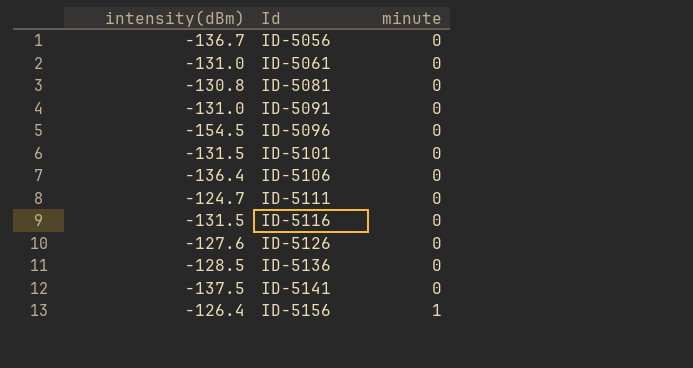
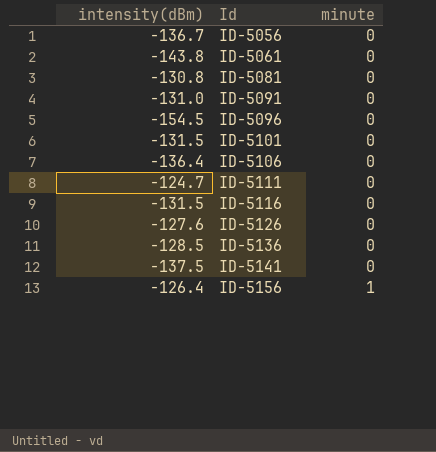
ID-5061 | intensity(dBm): -131.0 -> -143.8

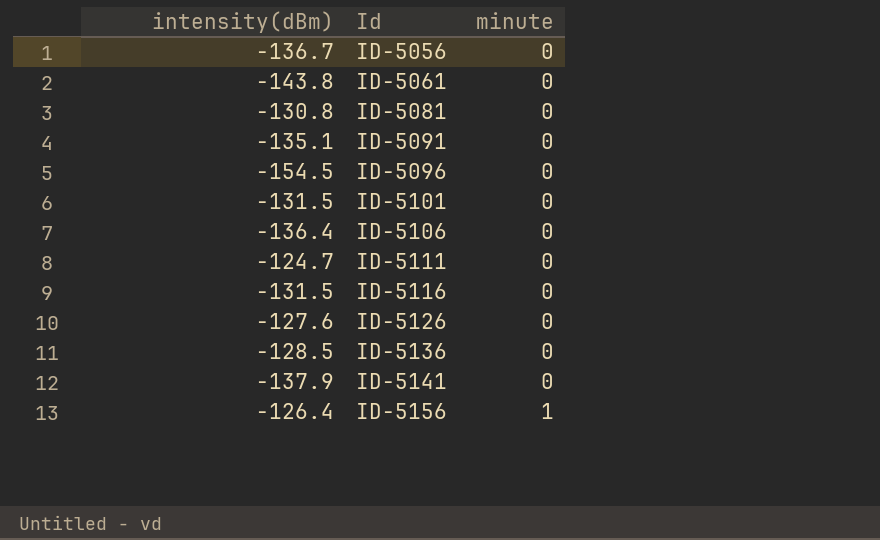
ID-5091 | intensity(dBm): -131.0 -> -135.1
ID-5141 | intensity(dBm): -137.5 -> -137.9

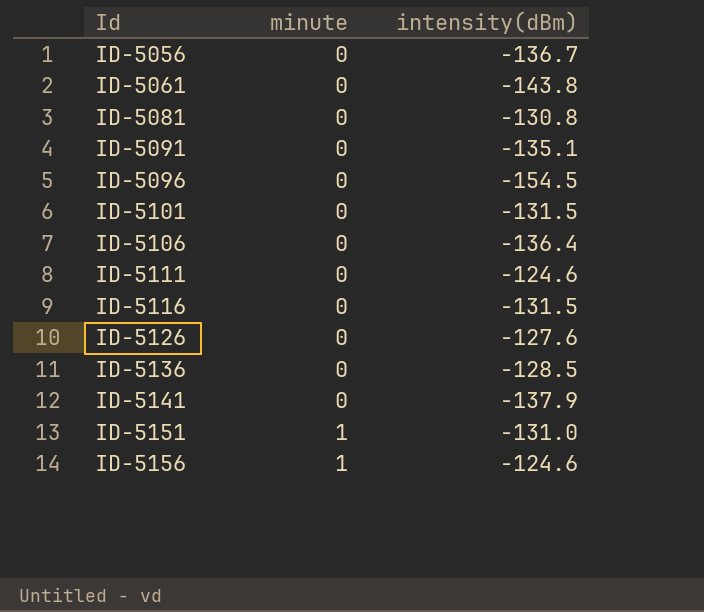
column intensity(dBm) | position: 1 -> 3
ID-5111 | intensity(dBm): -124.7 -> -124.6
row ID-5151: none -> 1 | -131.0
ID-5156 | intensity(dBm): -126.4 -> -124.6

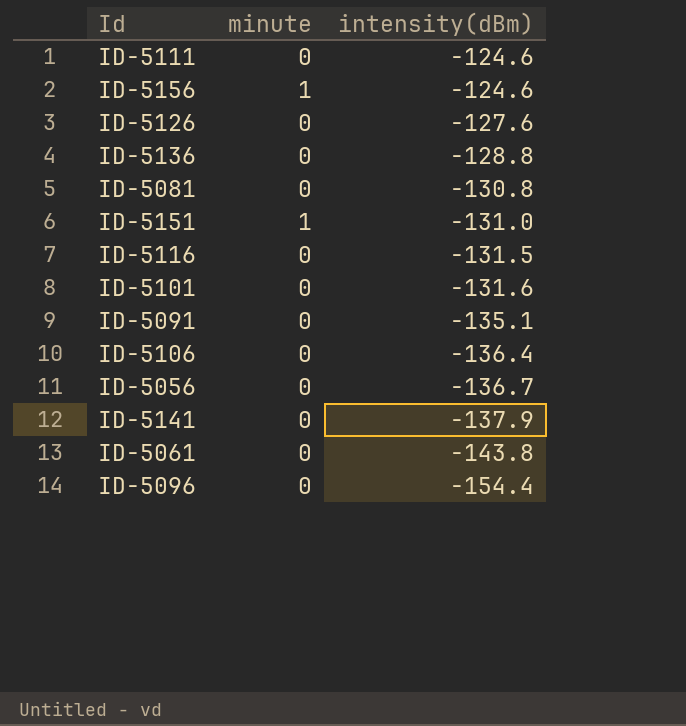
row order: Id ascending -> intensity(dBm) descending
ID-5136 | intensity(dBm): -128.5 -> -128.8
ID-5101 | intensity(dBm): -131.5 -> -131.6
ID-5096 | intensity(dBm): -154.5 -> -154.4

